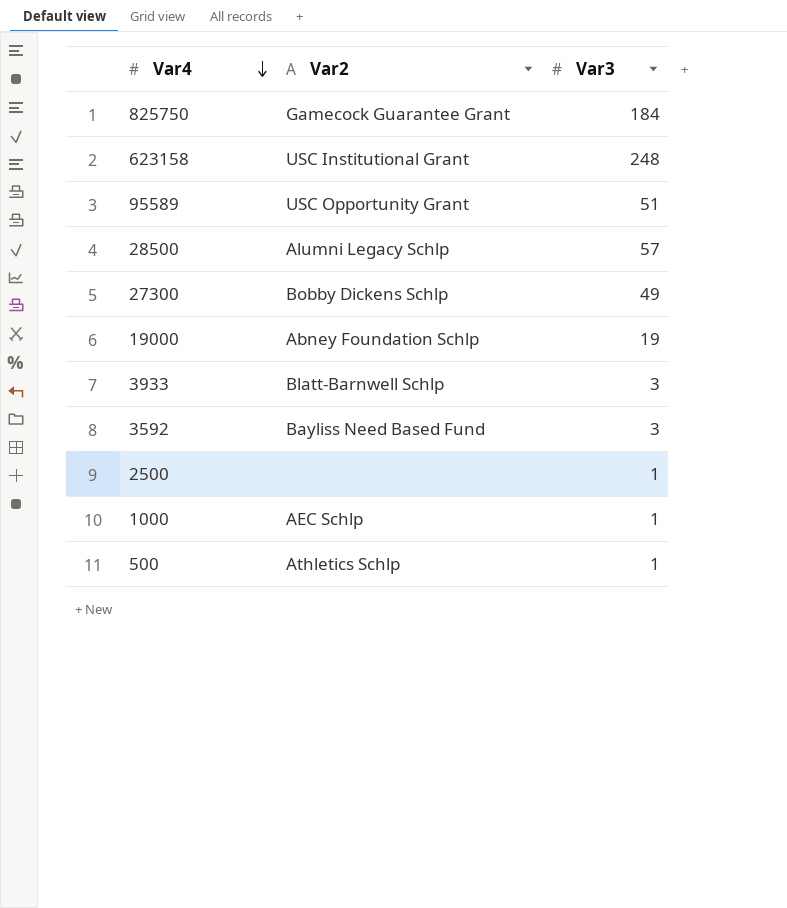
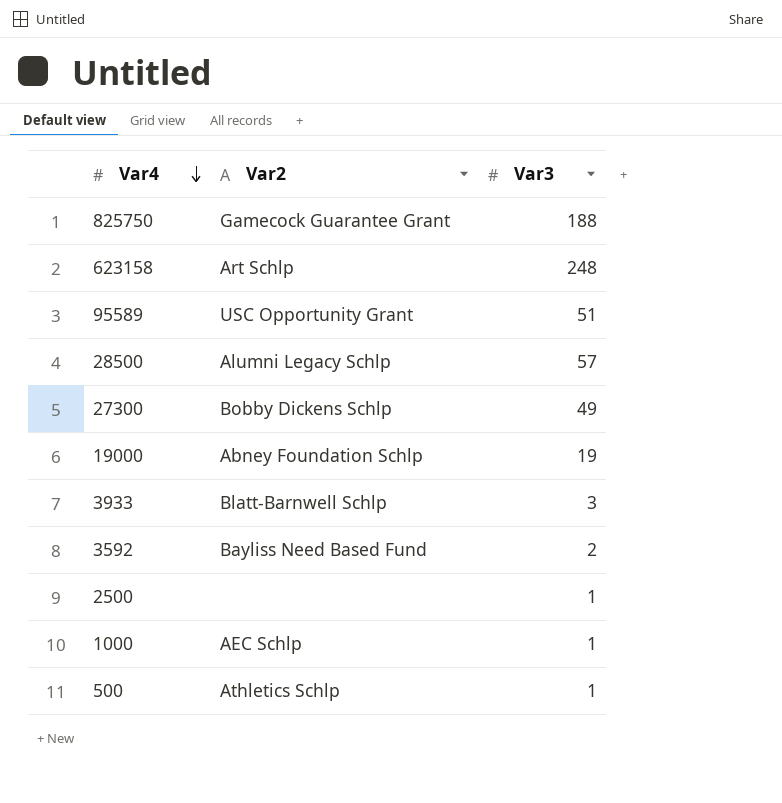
825750 | Var3: 184 -> 188
623158 | Var2: USC Institutional Grant -> Art Schlp
3592 | Var3: 3 -> 2

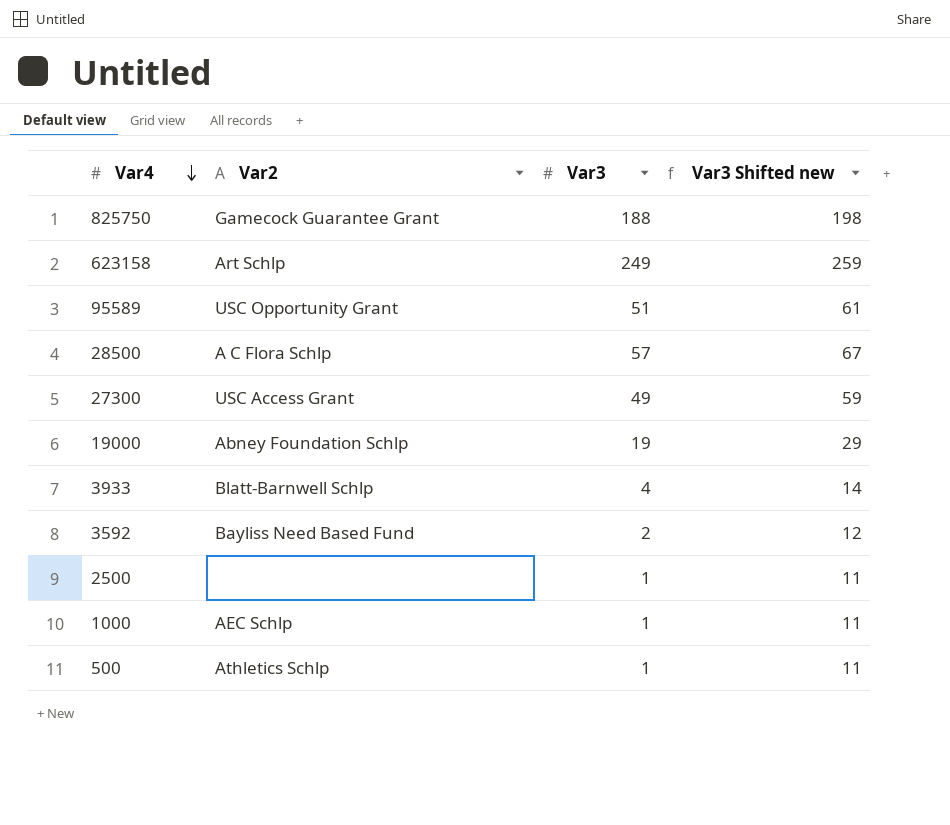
column Var3 Shifted new | formula: none -> [Var3] + 10
623158 | Var3: 248 -> 249
28500 | Var2: Alumni Legacy Schlp -> A C Flora Schlp
27300 | Var2: Bobby Dickens Schlp -> USC Access Grant
3933 | Var3: 3 -> 4

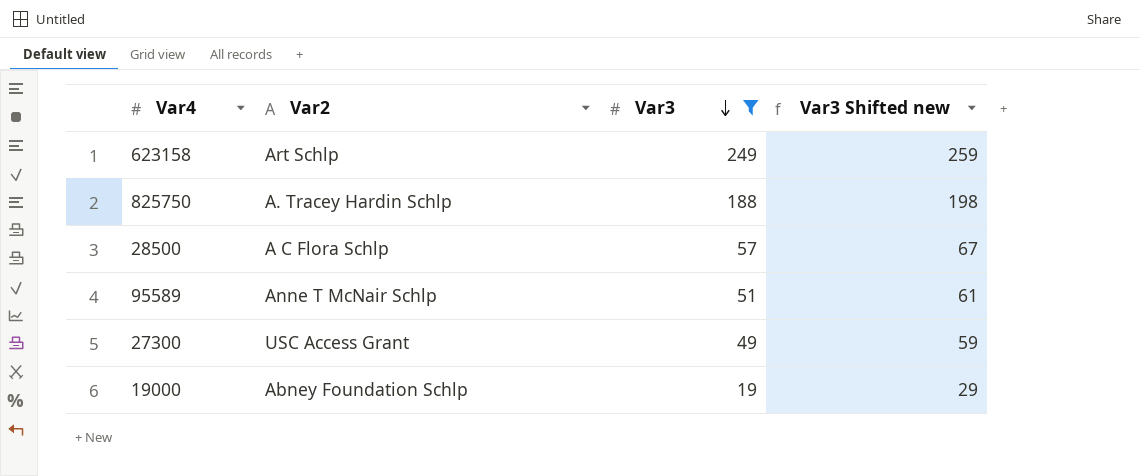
filter: none -> Var3 >= 19
row order: Var4 descending -> Var3 descending
825750 | Var2: Gamecock Guarantee Grant -> A. Tracey Hardin Schlp
95589 | Var2: USC Opportunity Grant -> Anne T McNair Schlp

